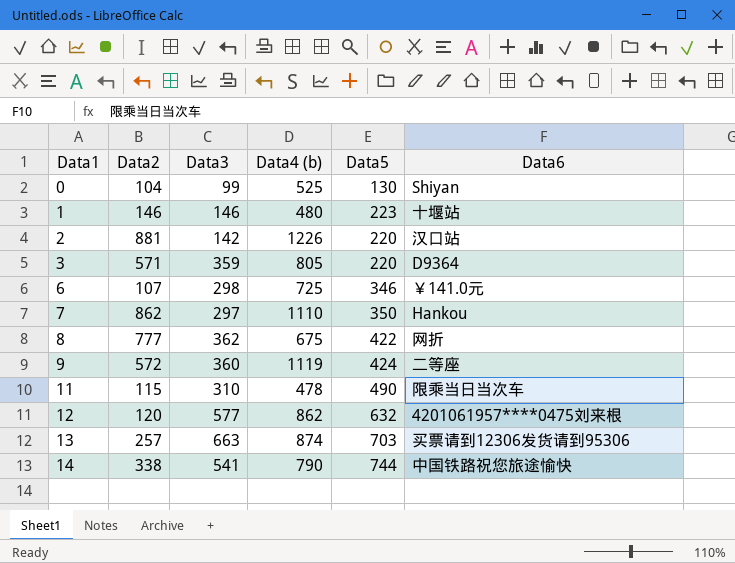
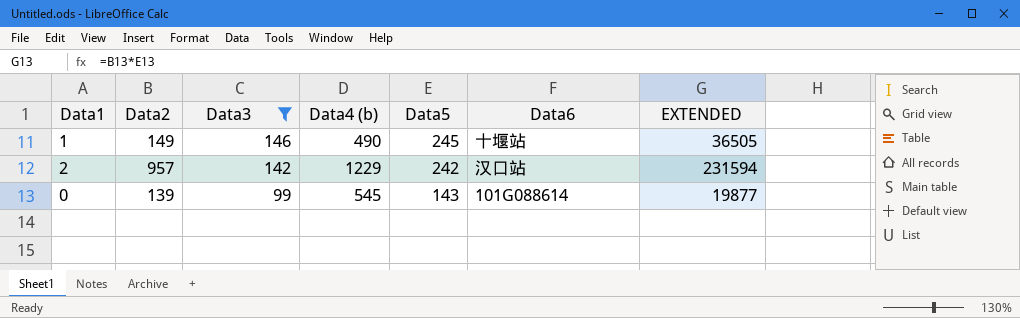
filter: none -> Data3 <= 146
row order: Data1 ascending -> Data3 descending
column EXTENDED | formula: none -> [Data2] * [Data5]
1 | Data2: 146 -> 149
1 | Data4 (b): 480 -> 490
1 | Data5: 223 -> 245
2 | Data2: 881 -> 957
2 | Data4 (b): 1226 -> 1229
2 | Data5: 220 -> 242
0 | Data2: 104 -> 139
0 | Data4 (b): 525 -> 545
0 | Data5: 130 -> 143
0 | Data6: Shiyan -> 101G088614

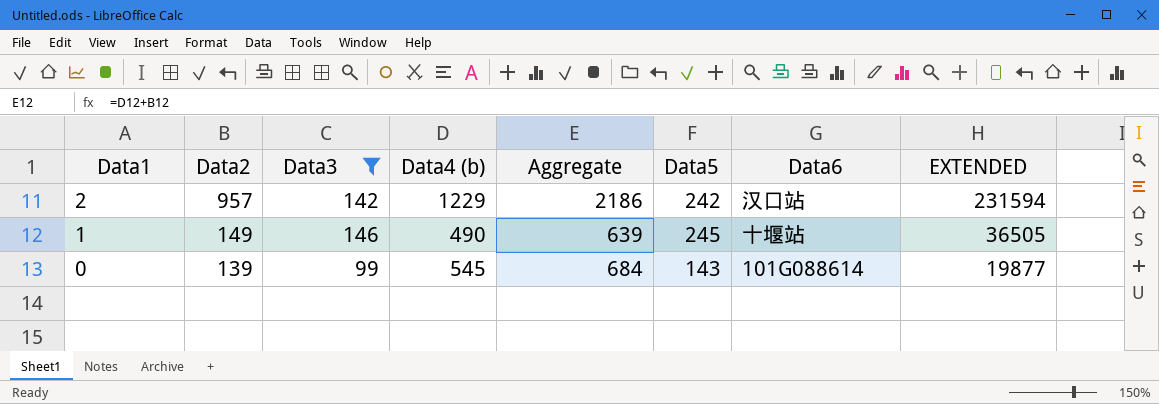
row order: Data3 descending -> Data1 descending
column Aggregate | formula: none -> [Data2] + [Data4 (b)]

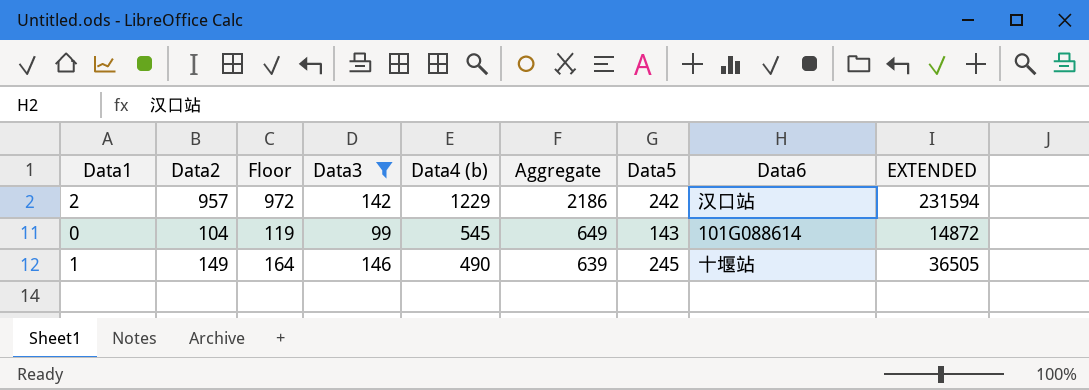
row order: Data1 descending -> Data4 (b) descending
column Floor | formula: none -> [Data2] + 15
0 | Data2: 139 -> 104
0 | Aggregate: 684 -> 649
0 | EXTENDED: 19877 -> 14872

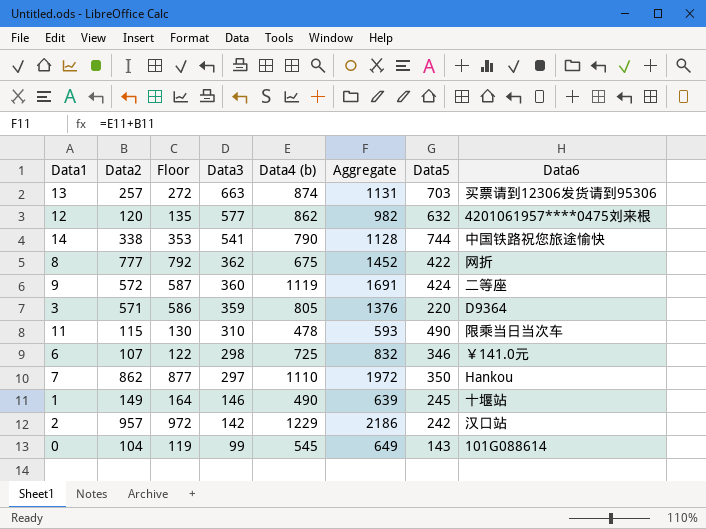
filter: Data3 <= 146 -> none
row order: Data4 (b) descending -> Data3 descending
column EXTENDED | formula: [Data2] * [Data5] -> none

